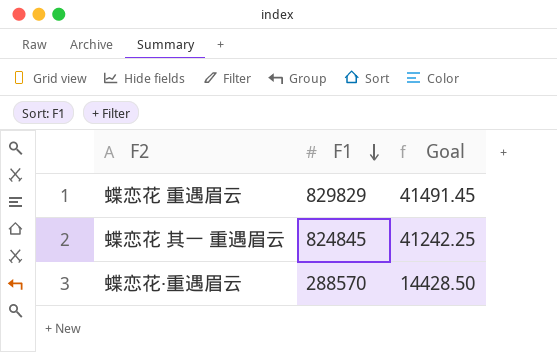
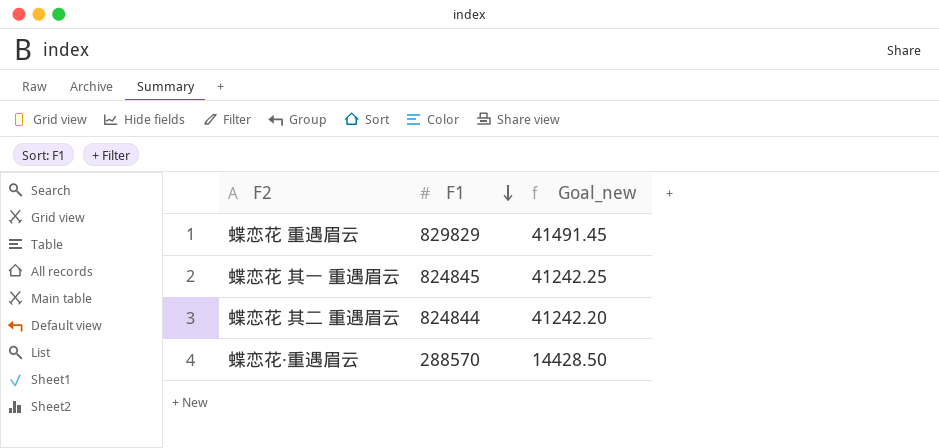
column name: Goal -> Goal_new
row 蝶恋花 其二 重遇眉云: none -> 824844 | 41242.20

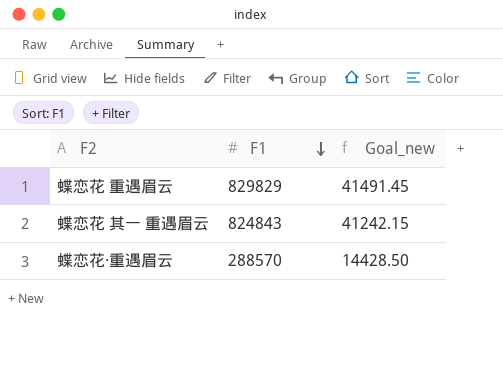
row 蝶恋花 其二 重遇眉云: 824844 | 41242.20 -> none
蝶恋花 其一 重遇眉云 | F1: 824845 -> 824843
蝶恋花 其一 重遇眉云 | Goal_new: 41242.25 -> 41242.15

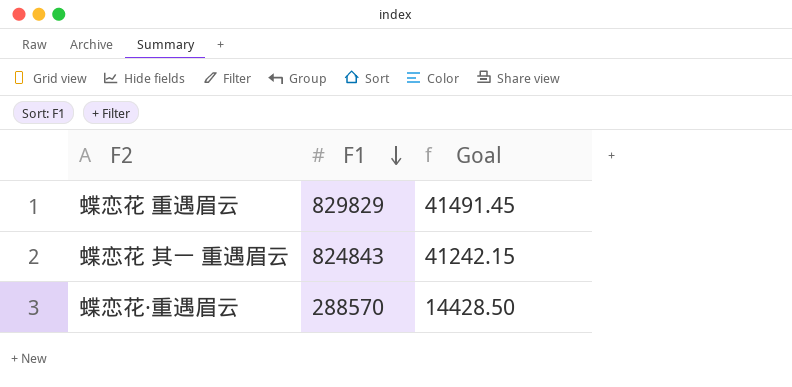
column name: Goal_new -> Goal

